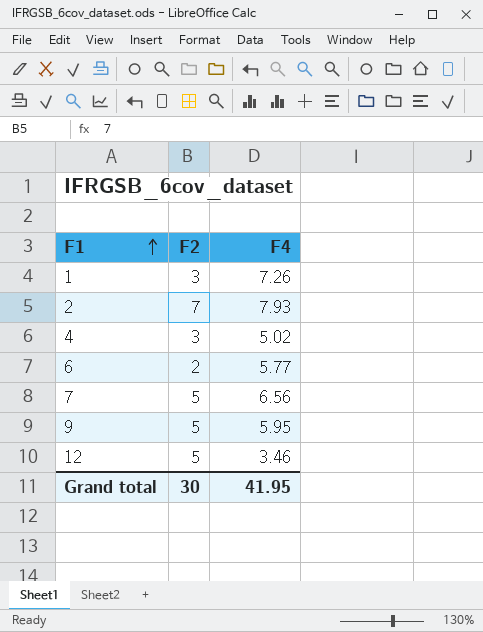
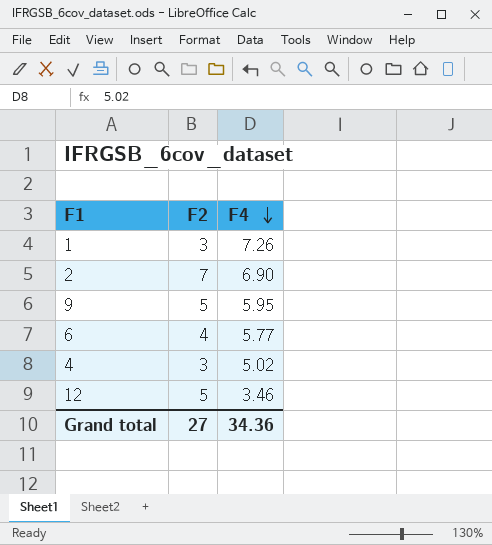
row order: F1 ascending -> F4 descending
row 7: 5 | 6.56 -> none
2 | F4: 7.93 -> 6.90
6 | F2: 2 -> 4
Grand total | F2: 30 -> 27
Grand total | F4: 41.95 -> 34.36

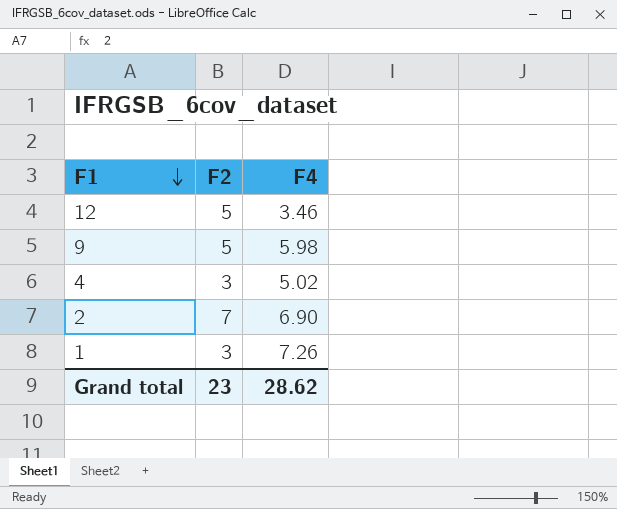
row order: F4 descending -> F1 descending
row 6: 4 | 5.77 -> none
9 | F4: 5.95 -> 5.98
Grand total | F2: 27 -> 23
Grand total | F4: 34.36 -> 28.62

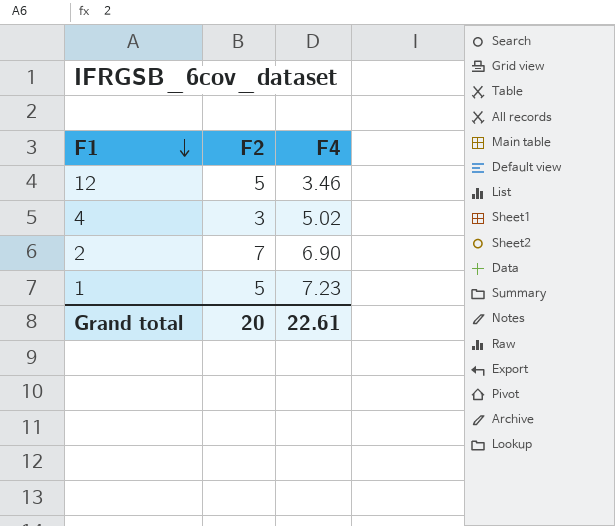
row 9: 5 | 5.98 -> none
1 | F2: 3 -> 5
1 | F4: 7.26 -> 7.23
Grand total | F2: 23 -> 20
Grand total | F4: 28.62 -> 22.61

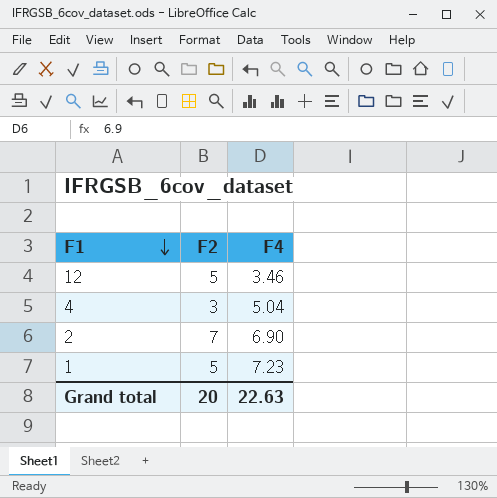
4 | F4: 5.02 -> 5.04
Grand total | F4: 22.61 -> 22.63

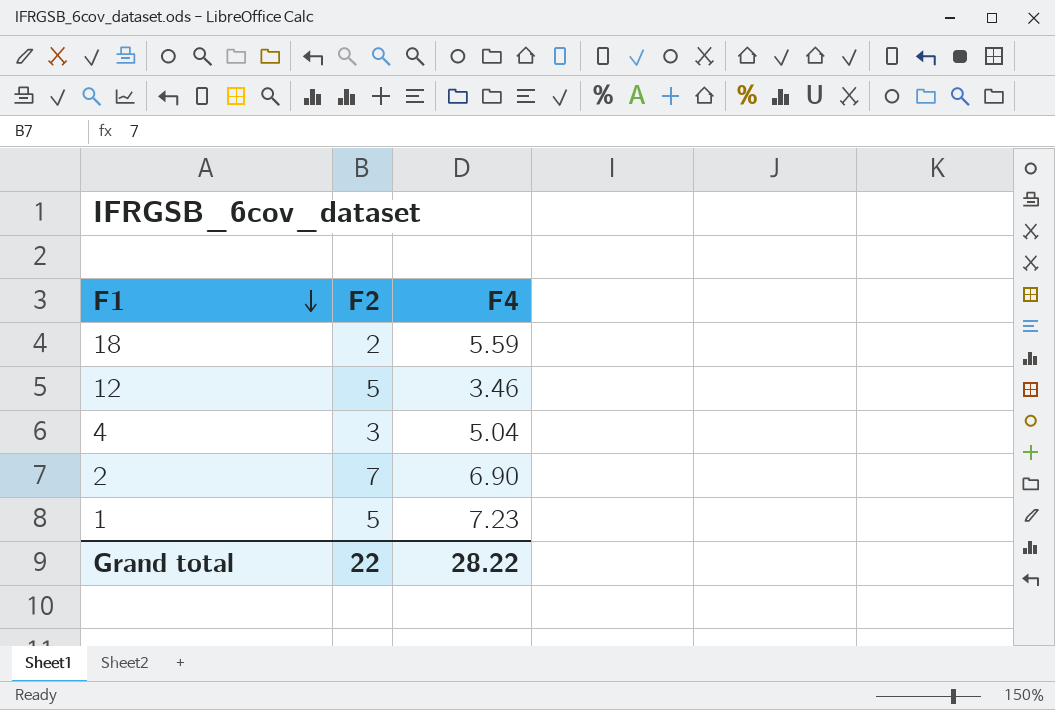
row 18: none -> 2 | 5.59
Grand total | F2: 20 -> 22
Grand total | F4: 22.63 -> 28.22

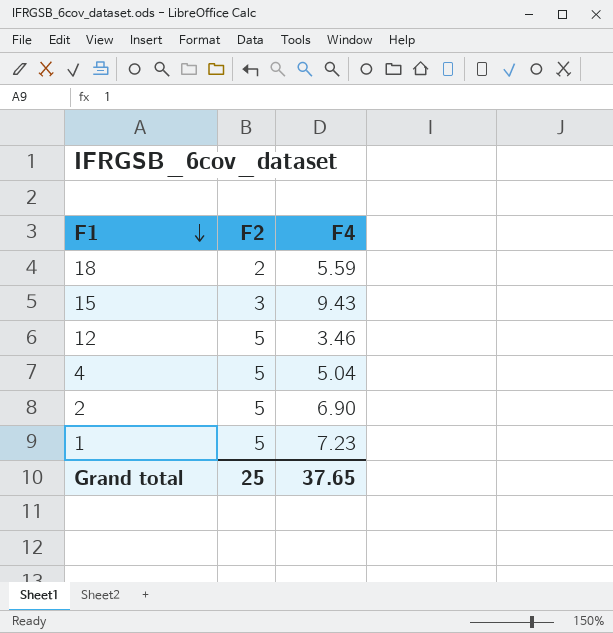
row 15: none -> 3 | 9.43
4 | F2: 3 -> 5
2 | F2: 7 -> 5
Grand total | F2: 22 -> 25
Grand total | F4: 28.22 -> 37.65

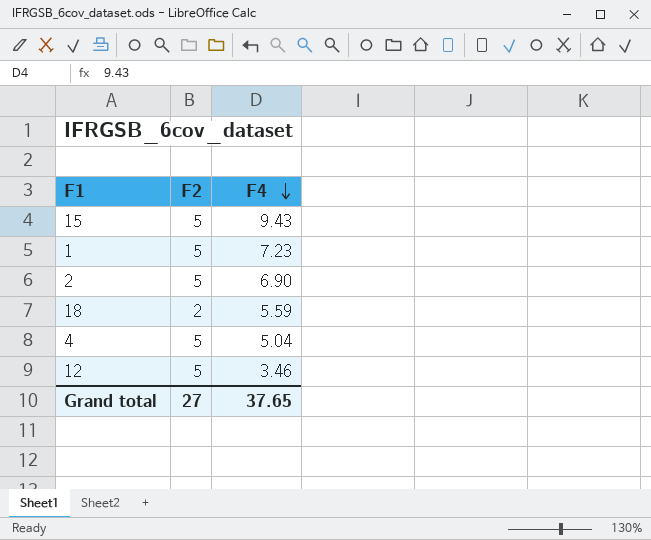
row order: F1 descending -> F4 descending
15 | F2: 3 -> 5
Grand total | F2: 25 -> 27

